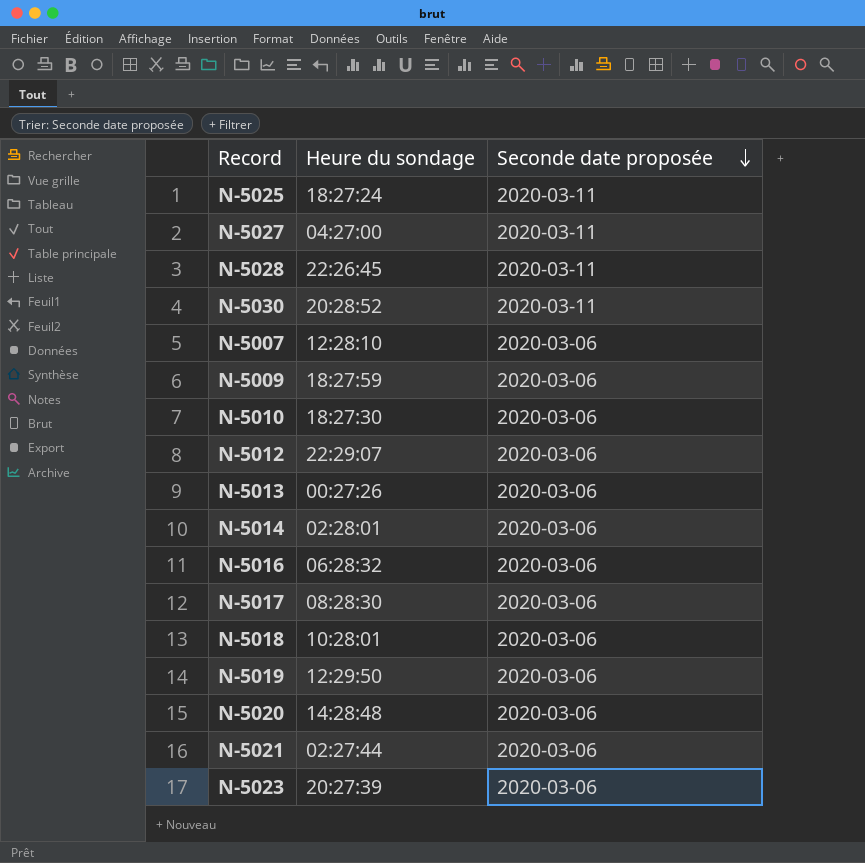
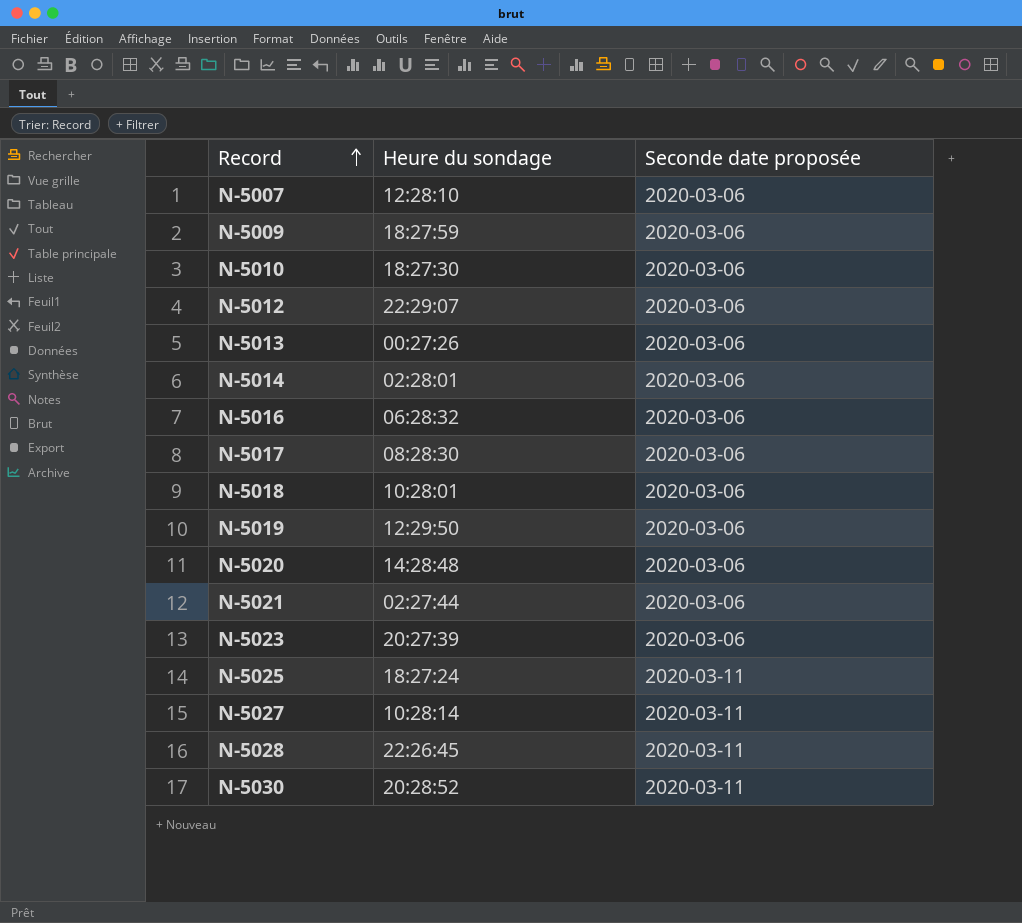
row order: Seconde date proposée descending -> Record ascending
N-5027 | Heure du sondage: 04:27:00 -> 10:28:14

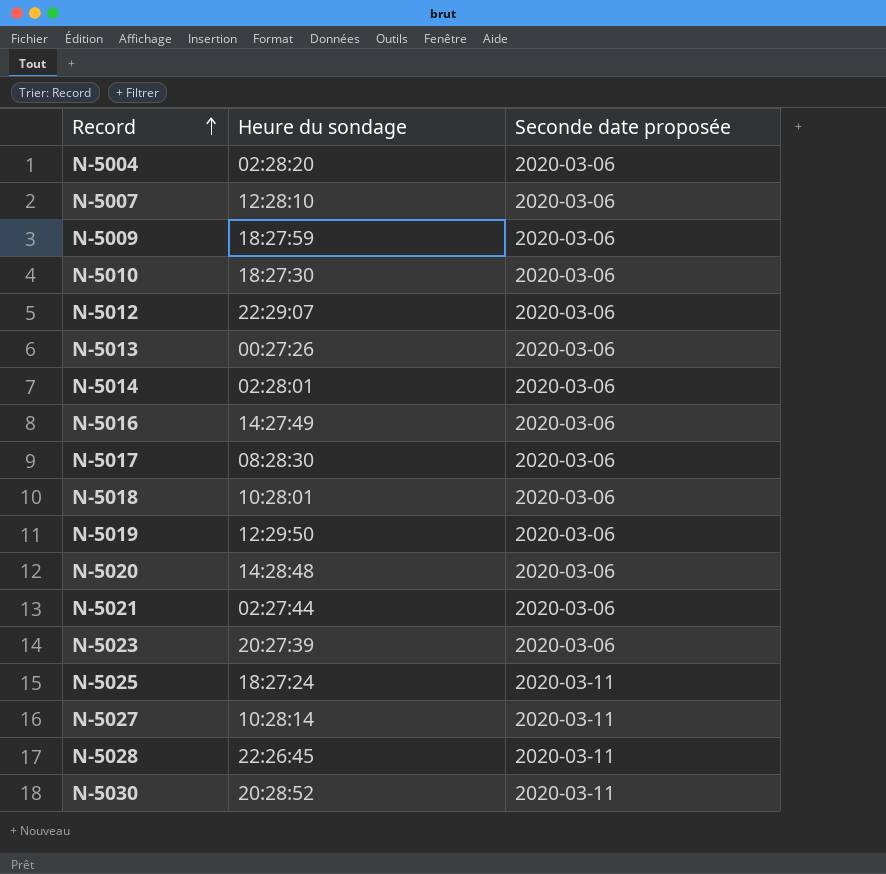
row N-5004: none -> 02:28:20 | 2020-03-06
N-5016 | Heure du sondage: 06:28:32 -> 14:27:49

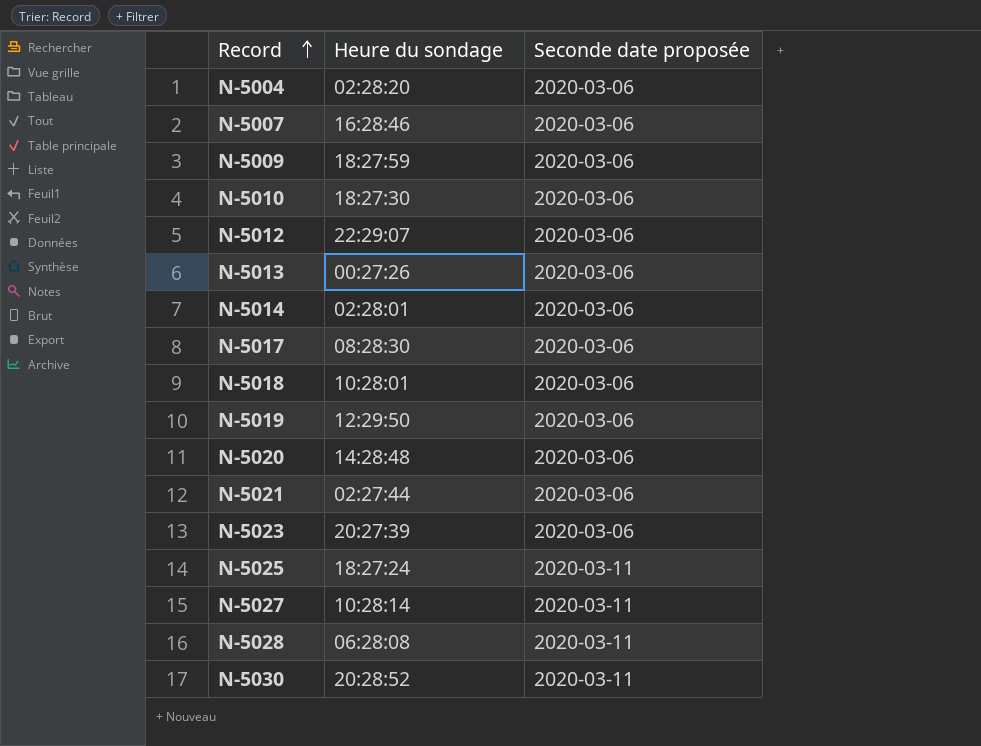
row N-5016: 14:27:49 | 2020-03-06 -> none
N-5007 | Heure du sondage: 12:28:10 -> 16:28:46
N-5028 | Heure du sondage: 22:26:45 -> 06:28:08

